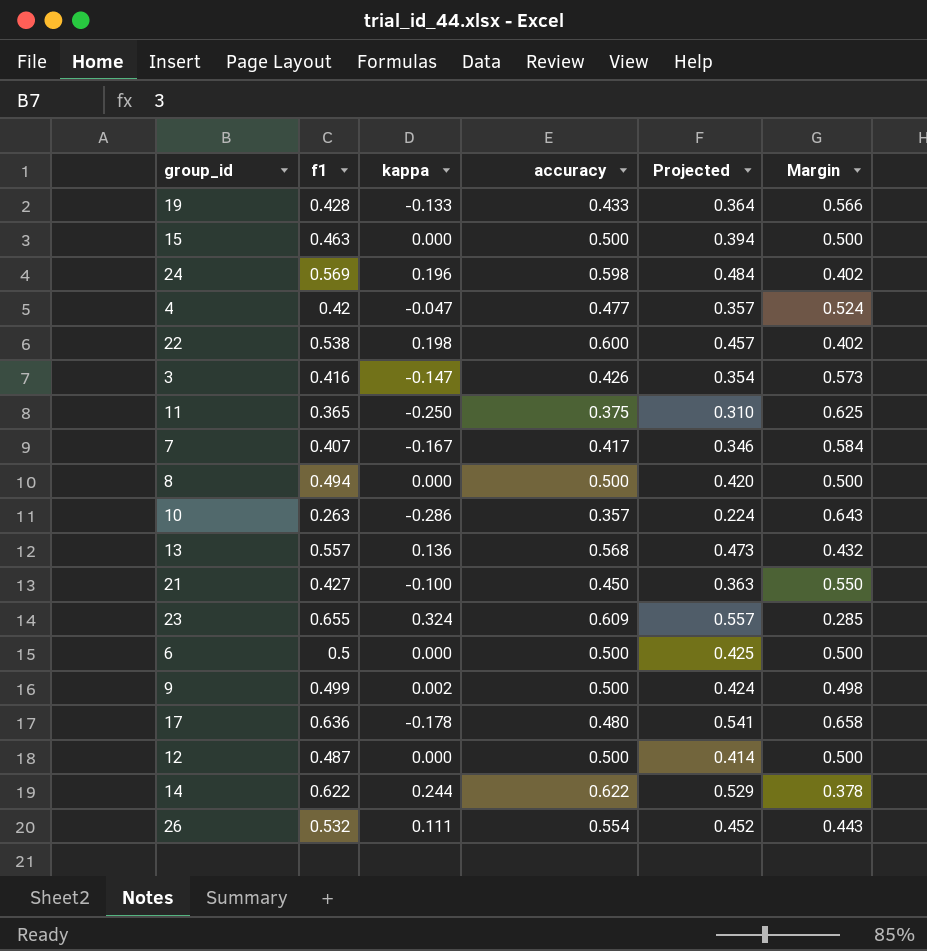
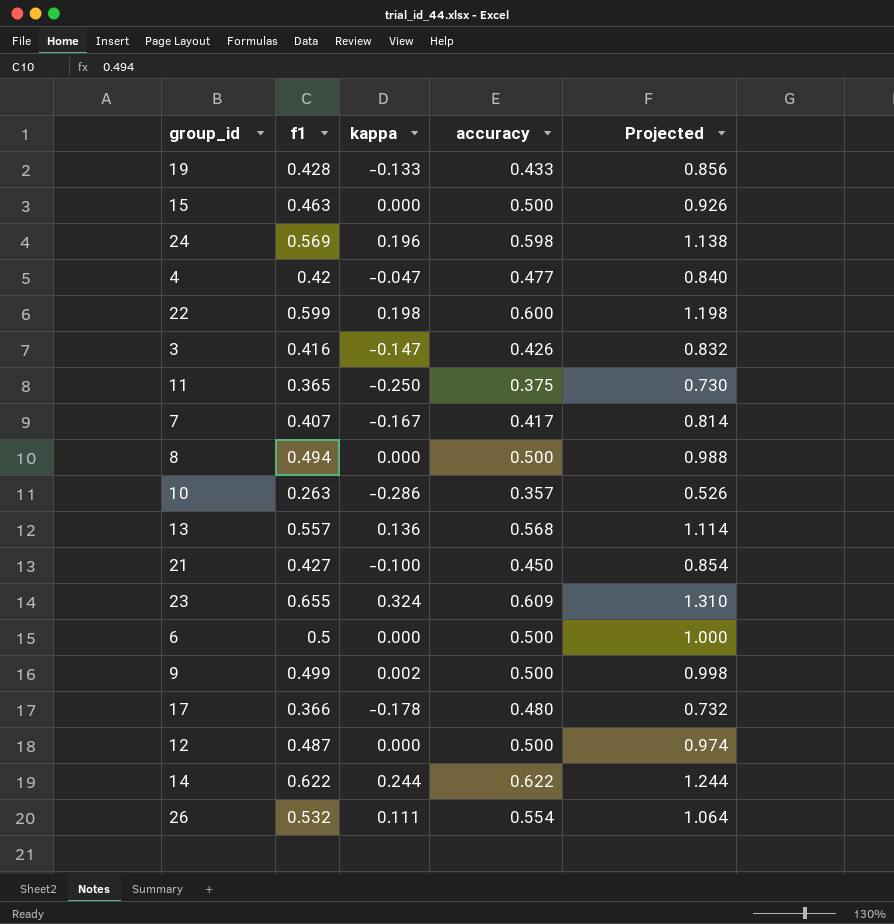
column Margin | formula: [accuracy] - [kappa] -> none
column Projected | formula: [f1] * 0.85 -> [f1] * 2
22 | f1: 0.538 -> 0.599
17 | f1: 0.636 -> 0.366

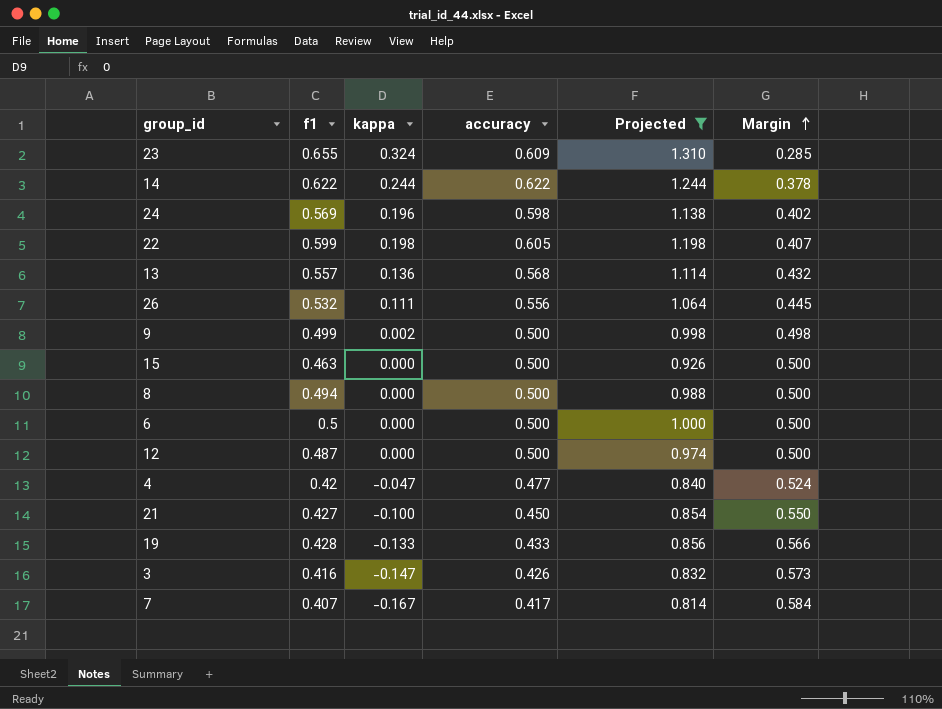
filter: none -> Projected >= 0.814
row order: none -> Margin ascending
column Margin | formula: none -> [accuracy] - [kappa]
22 | accuracy: 0.600 -> 0.605
26 | accuracy: 0.554 -> 0.556

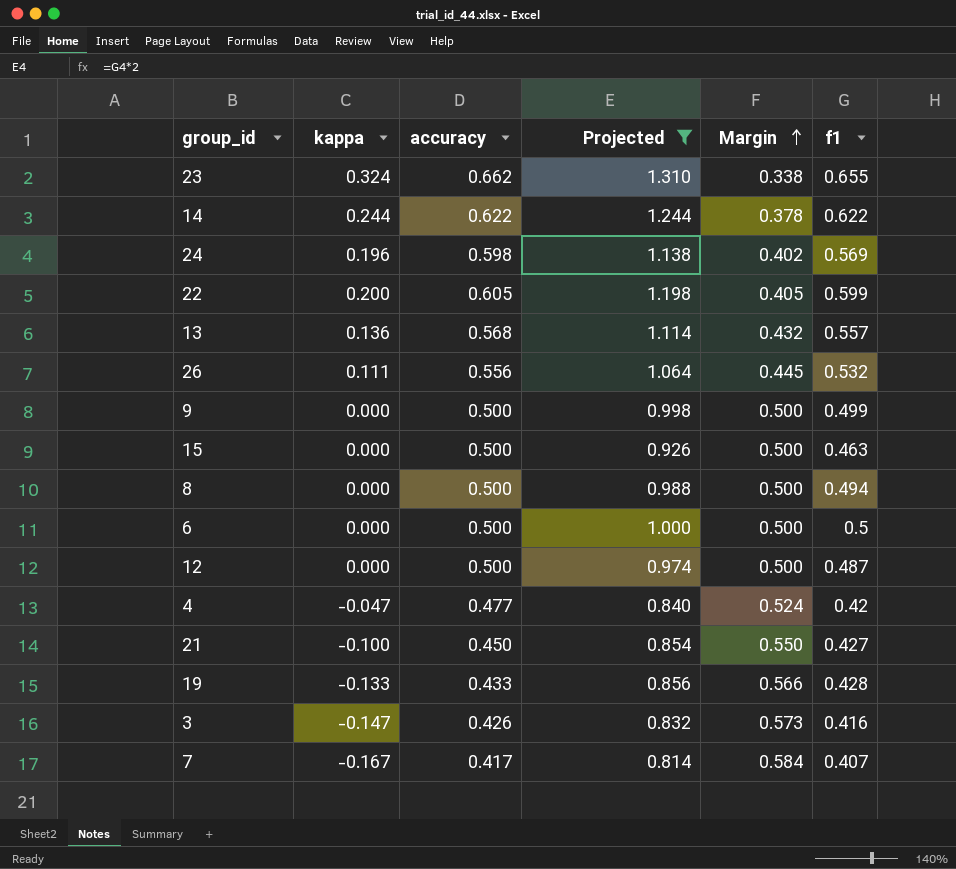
column f1 | position: 2 -> 6
23 | accuracy: 0.609 -> 0.662
23 | Margin: 0.285 -> 0.338
22 | kappa: 0.198 -> 0.200
22 | Margin: 0.407 -> 0.405
9 | kappa: 0.002 -> 0.000
9 | Margin: 0.498 -> 0.500

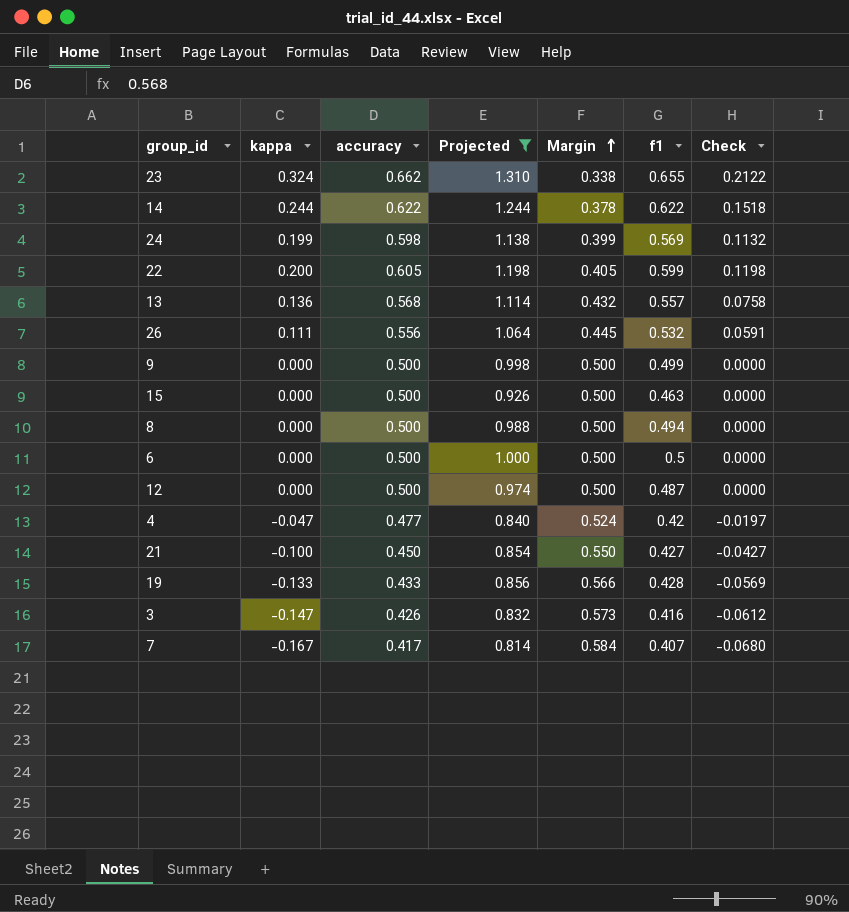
column Check | formula: none -> [kappa] * [f1]
24 | kappa: 0.196 -> 0.199
24 | Margin: 0.402 -> 0.399

